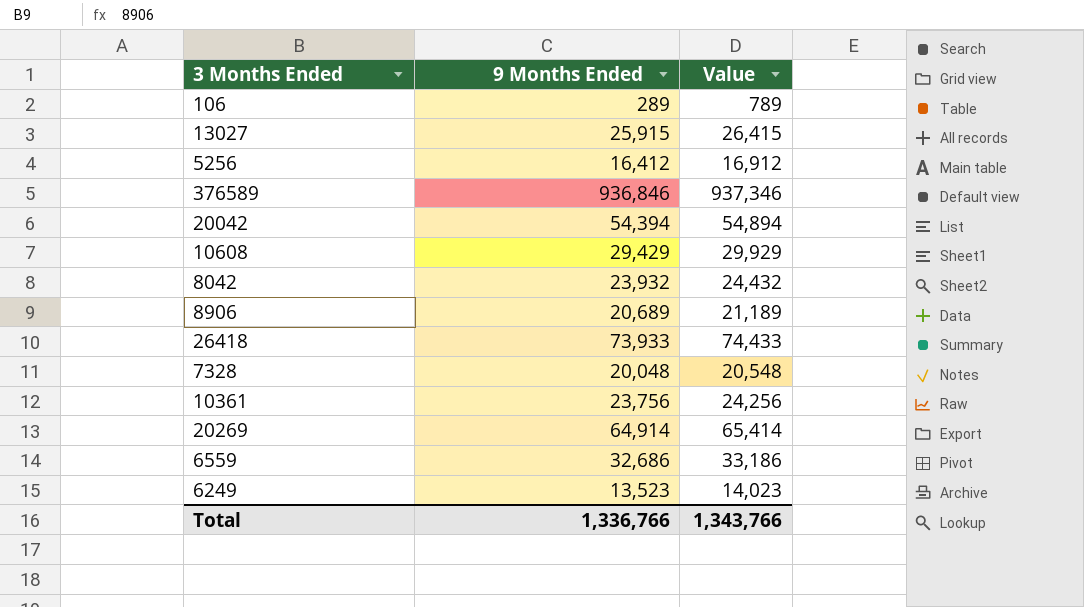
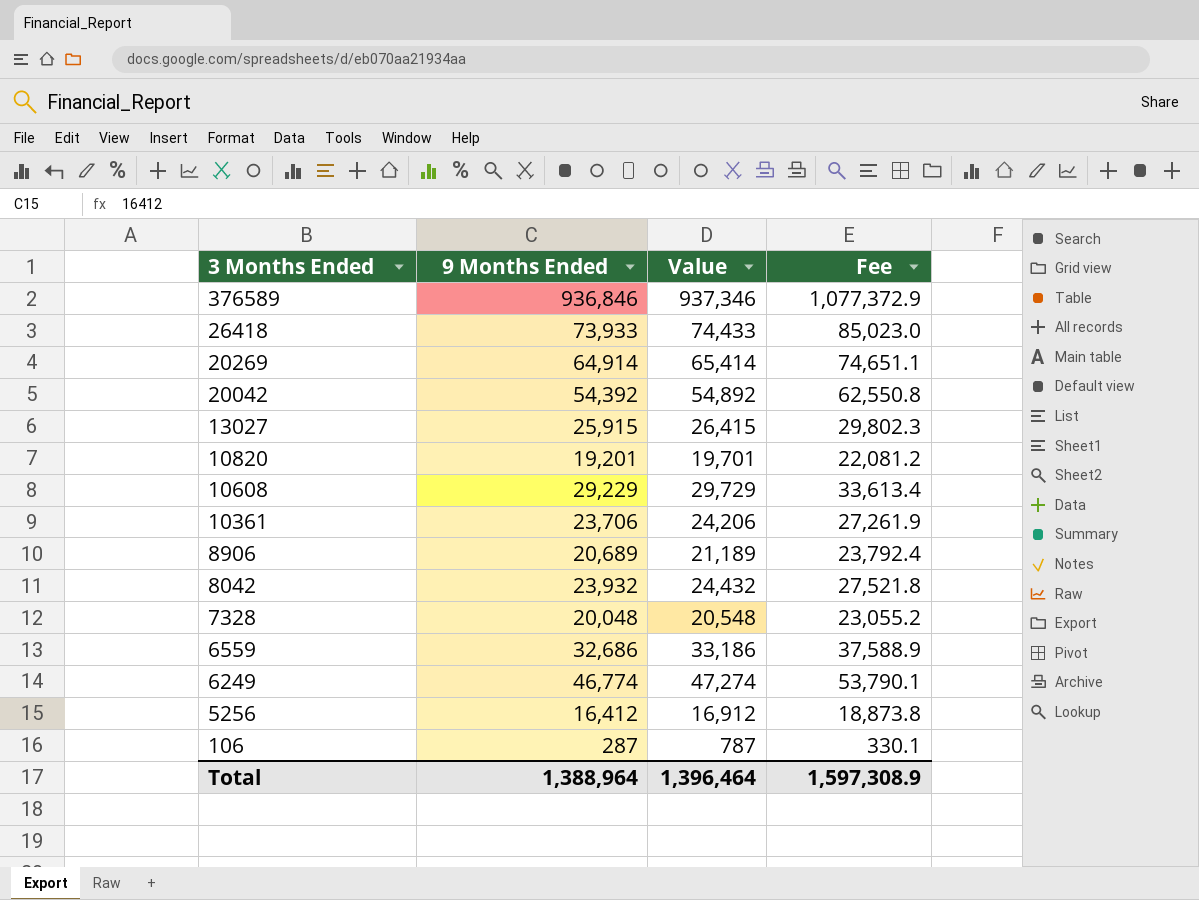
row order: none -> 3 Months Ended descending
column Fee | formula: none -> [9 Months Ended] * 1.15
20042 | 9 Months Ended: 54,394 -> 54,392
20042 | Value: 54,894 -> 54,892
row 10820: none -> 19,201 | 19,701 | 22,081.2
10608 | 9 Months Ended: 29,429 -> 29,229
10608 | Value: 29,929 -> 29,729
10361 | 9 Months Ended: 23,756 -> 23,706
10361 | Value: 24,256 -> 24,206
6249 | 9 Months Ended: 13,523 -> 46,774
6249 | Value: 14,023 -> 47,274
106 | 9 Months Ended: 289 -> 287
106 | Value: 789 -> 787
Total | 9 Months Ended: 1,336,766 -> 1,388,964
Total | Value: 1,343,766 -> 1,396,464

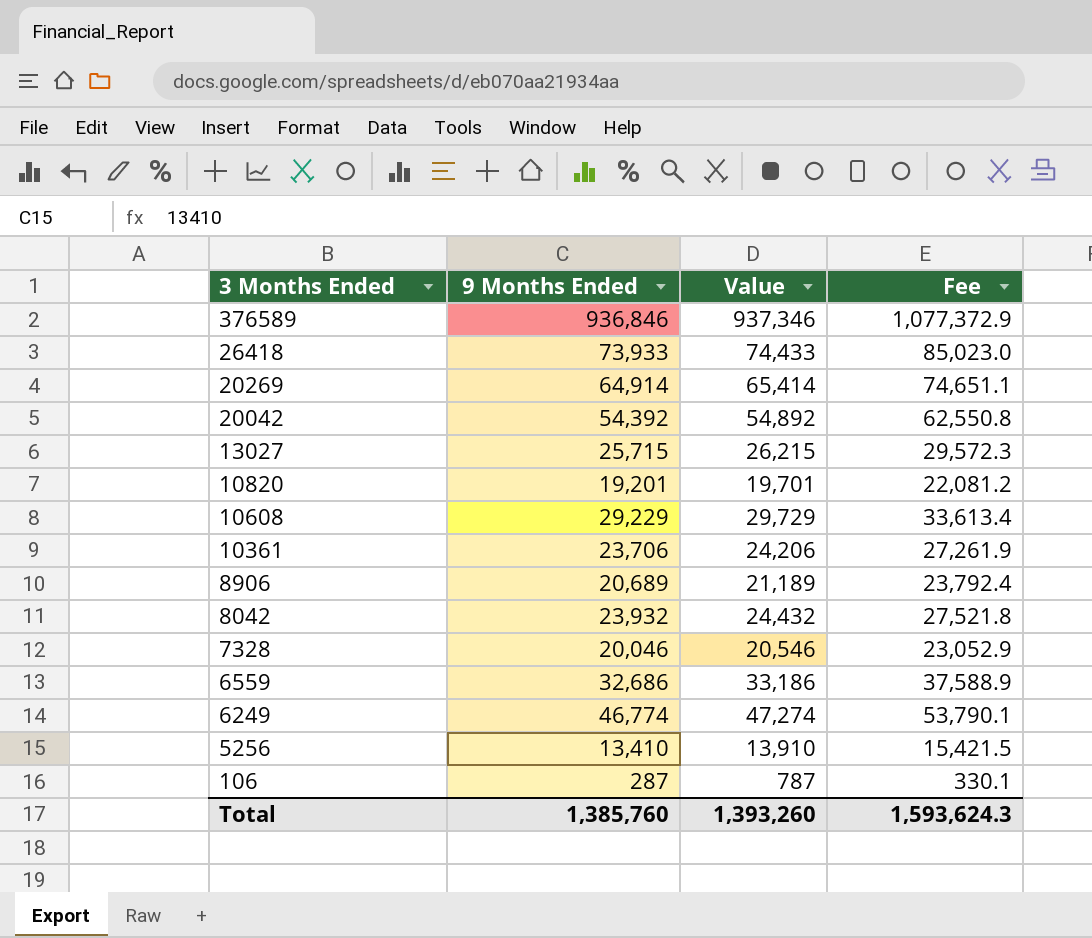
13027 | 9 Months Ended: 25,915 -> 25,715
13027 | Value: 26,415 -> 26,215
13027 | Fee: 29,802.3 -> 29,572.3
7328 | 9 Months Ended: 20,048 -> 20,046
7328 | Value: 20,548 -> 20,546
7328 | Fee: 23,055.2 -> 23,052.9
5256 | 9 Months Ended: 16,412 -> 13,410
5256 | Value: 16,912 -> 13,910
5256 | Fee: 18,873.8 -> 15,421.5
Total | 9 Months Ended: 1,388,964 -> 1,385,760
Total | Value: 1,396,464 -> 1,393,260
Total | Fee: 1,597,308.9 -> 1,593,624.3

